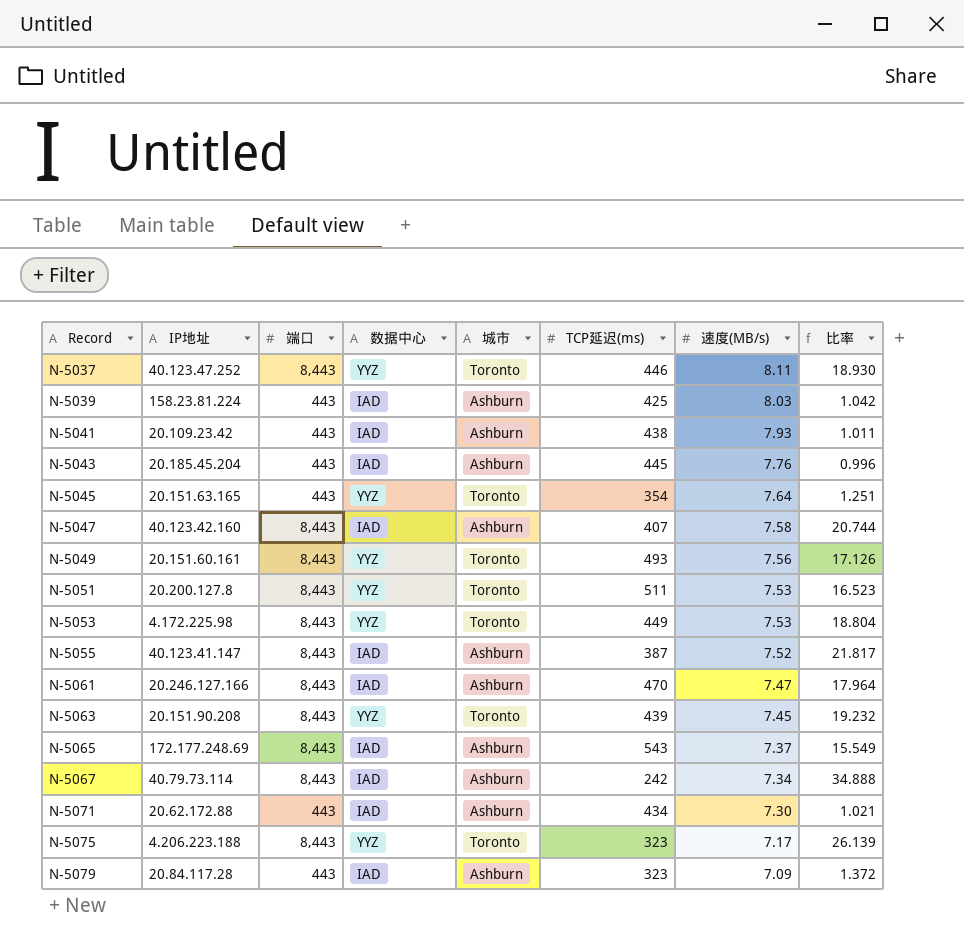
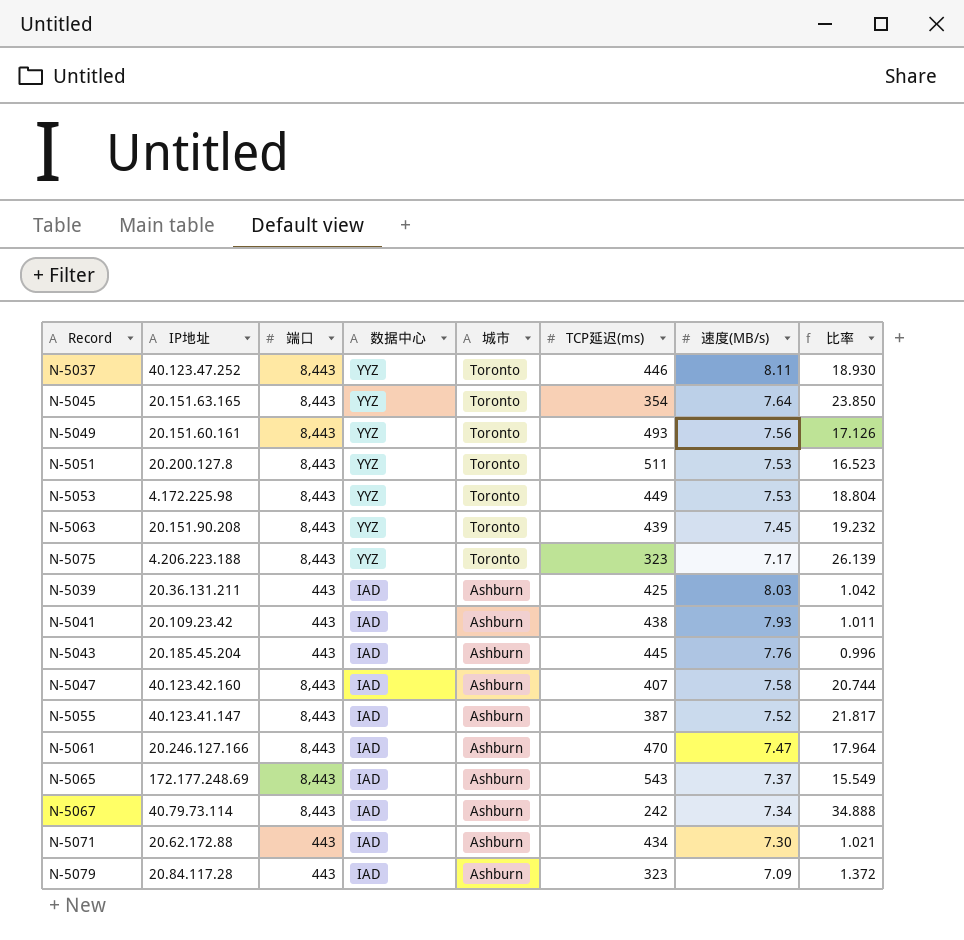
row order: Record ascending -> 数据中心 descending
N-5045 | 端口: 443 -> 8,443
N-5045 | 比率: 1.251 -> 23.850
N-5039 | IP地址: 158.23.81.224 -> 20.36.131.211

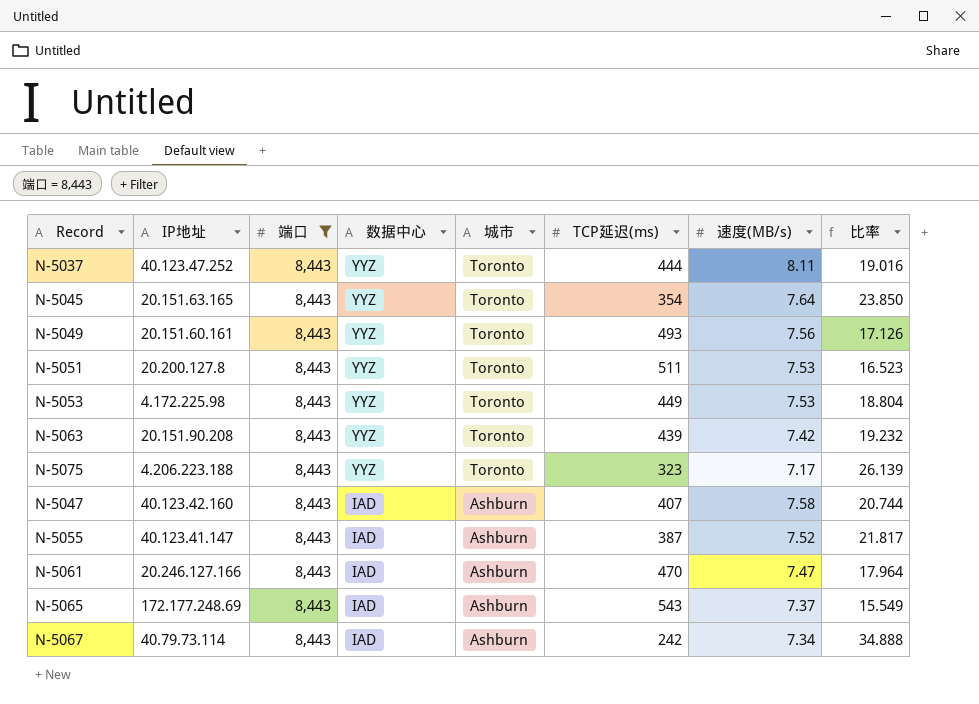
filter: none -> 端口 = 8,443
N-5037 | TCP延迟(ms): 446 -> 444
N-5037 | 比率: 18.930 -> 19.016
N-5063 | 速度(MB/s): 7.45 -> 7.42

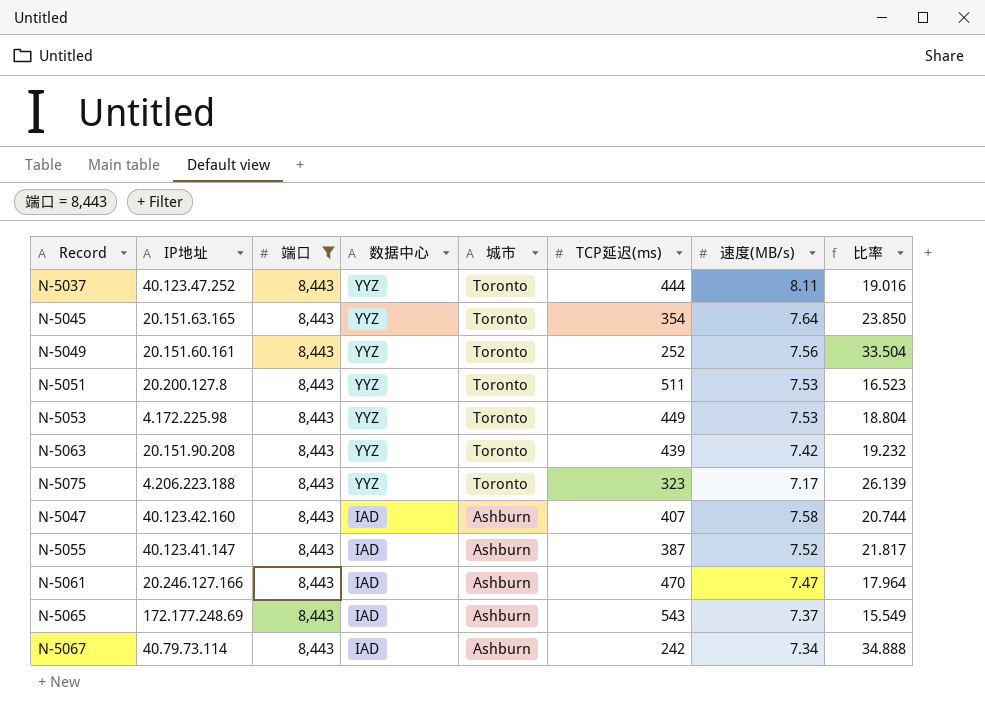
N-5049 | TCP延迟(ms): 493 -> 252
N-5049 | 比率: 17.126 -> 33.504

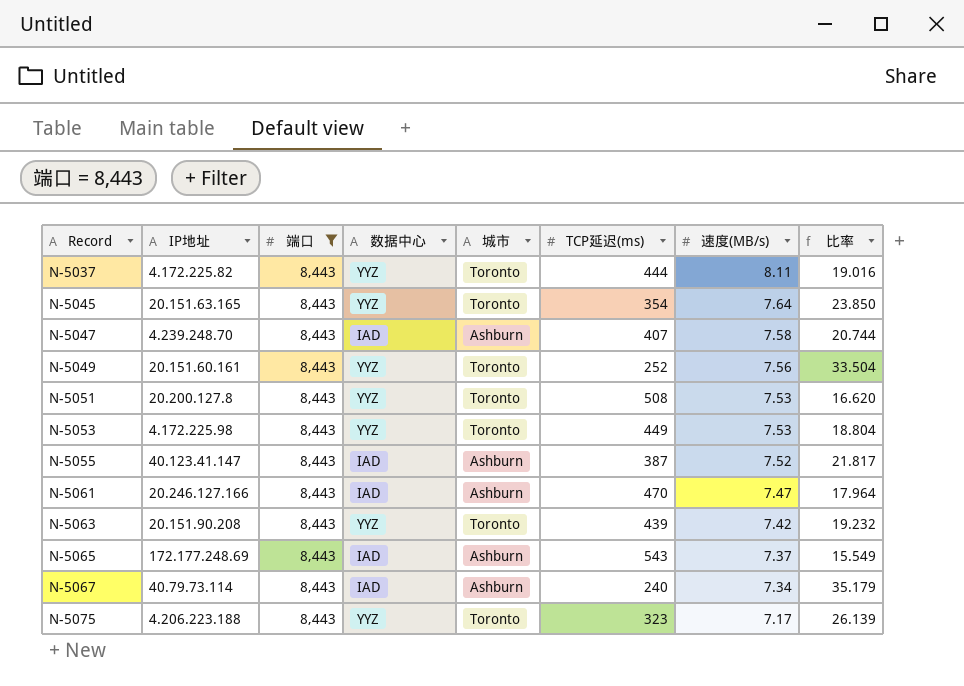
row order: 数据中心 descending -> Record ascending
N-5037 | IP地址: 40.123.47.252 -> 4.172.225.82
N-5047 | IP地址: 40.123.42.160 -> 4.239.248.70
N-5051 | TCP延迟(ms): 511 -> 508
N-5051 | 比率: 16.523 -> 16.620
N-5067 | TCP延迟(ms): 242 -> 240
N-5067 | 比率: 34.888 -> 35.179

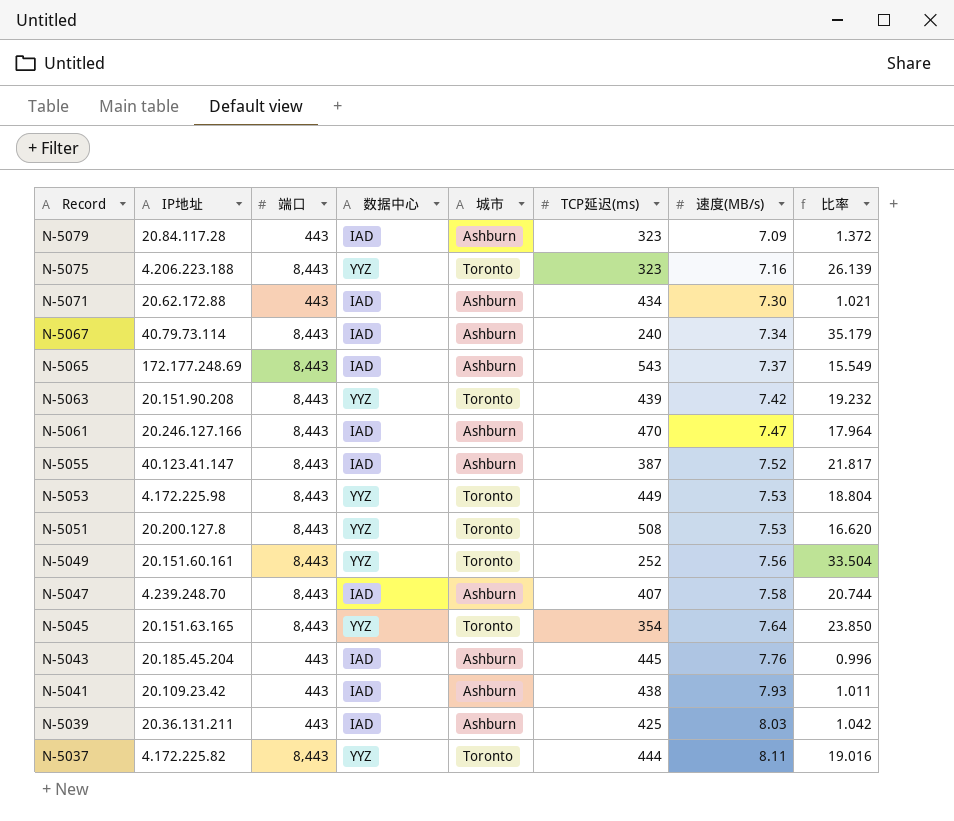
filter: 端口 = 8,443 -> none
row order: Record ascending -> Record descending
N-5075 | 速度(MB/s): 7.17 -> 7.16

